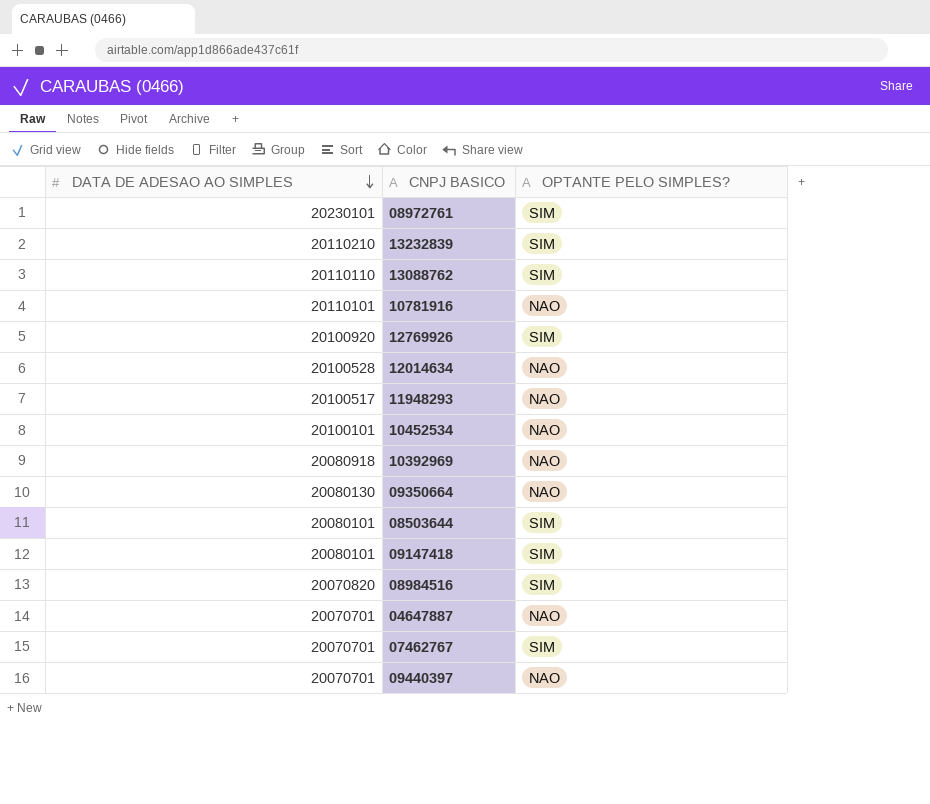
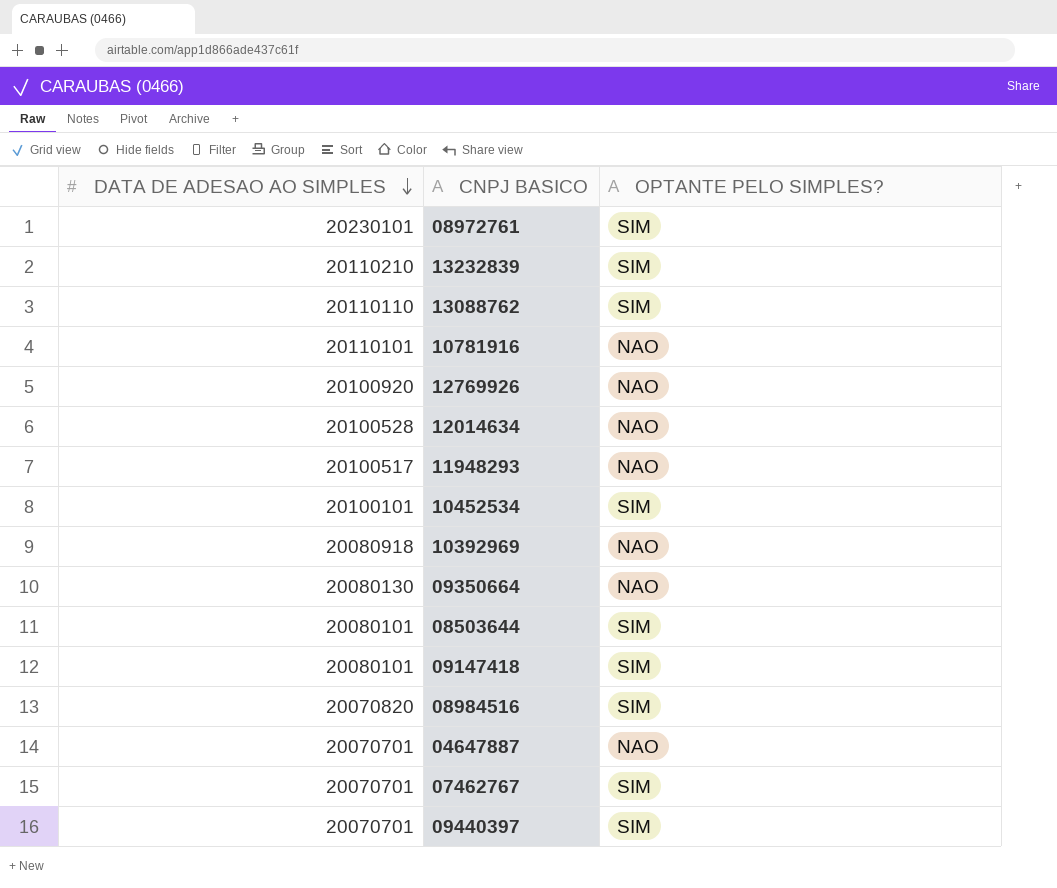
12769926 | OPTANTE PELO SIMPLES?: SIM -> NAO
10452534 | OPTANTE PELO SIMPLES?: NAO -> SIM
09440397 | OPTANTE PELO SIMPLES?: NAO -> SIM

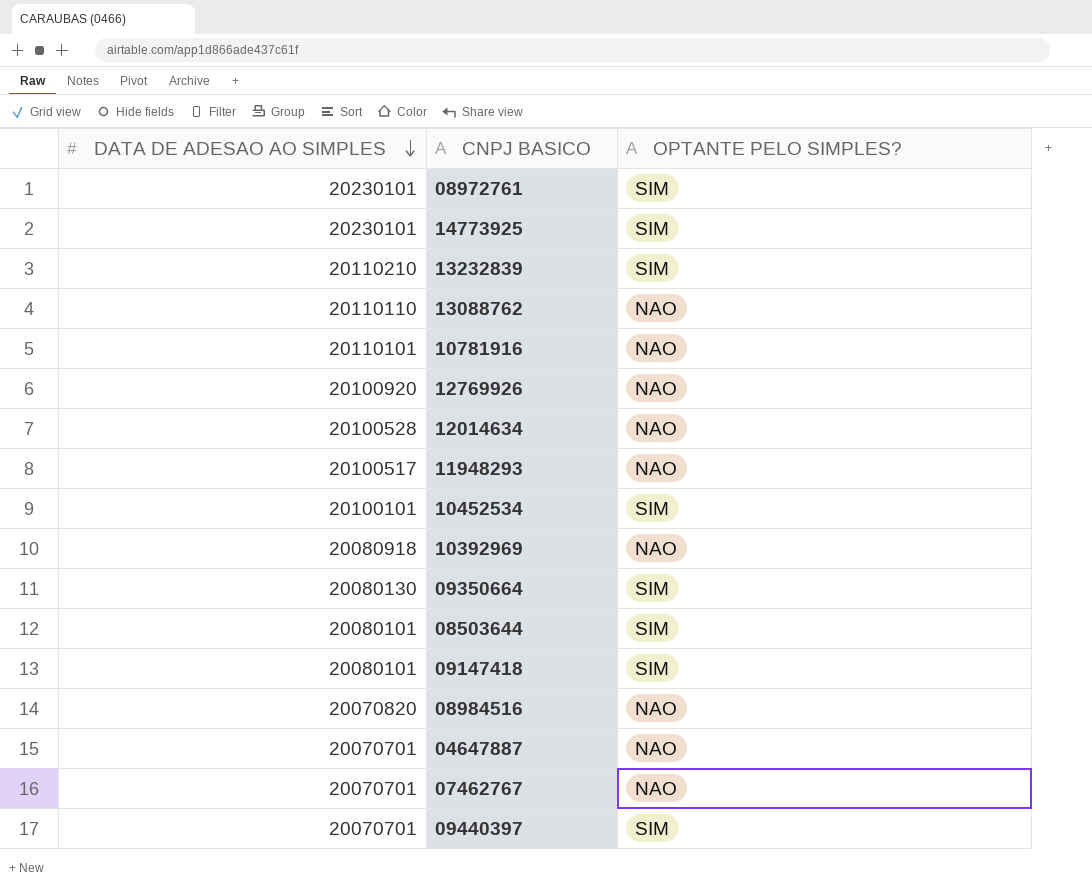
row 14773925: none -> 20230101 | SIM
13088762 | OPTANTE PELO SIMPLES?: SIM -> NAO
09350664 | OPTANTE PELO SIMPLES?: NAO -> SIM
08984516 | OPTANTE PELO SIMPLES?: SIM -> NAO
07462767 | OPTANTE PELO SIMPLES?: SIM -> NAO

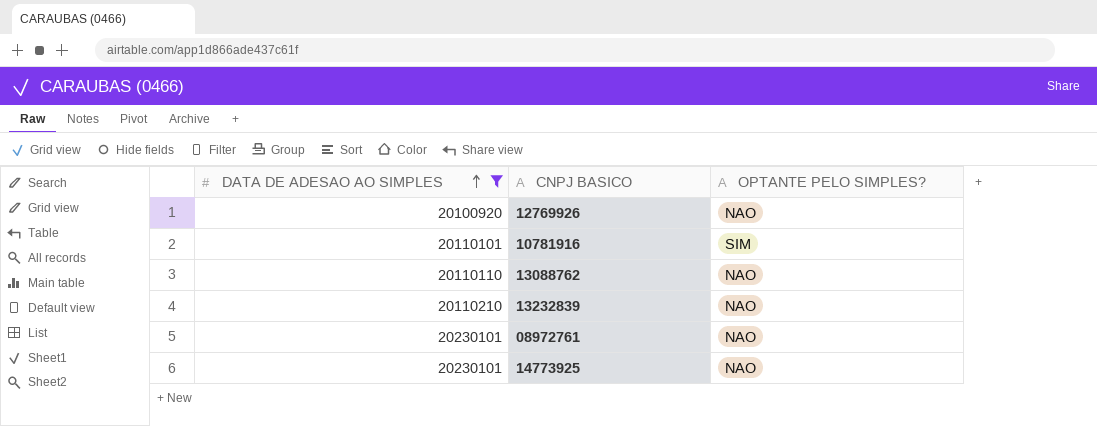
filter: none -> DATA DE ADESAO AO SIMPLES >= 20100920
row order: DATA DE ADESAO AO SIMPLES descending -> DATA DE ADESAO AO SIMPLES ascending
10781916 | OPTANTE PELO SIMPLES?: NAO -> SIM
13232839 | OPTANTE PELO SIMPLES?: SIM -> NAO
08972761 | OPTANTE PELO SIMPLES?: SIM -> NAO
14773925 | OPTANTE PELO SIMPLES?: SIM -> NAO

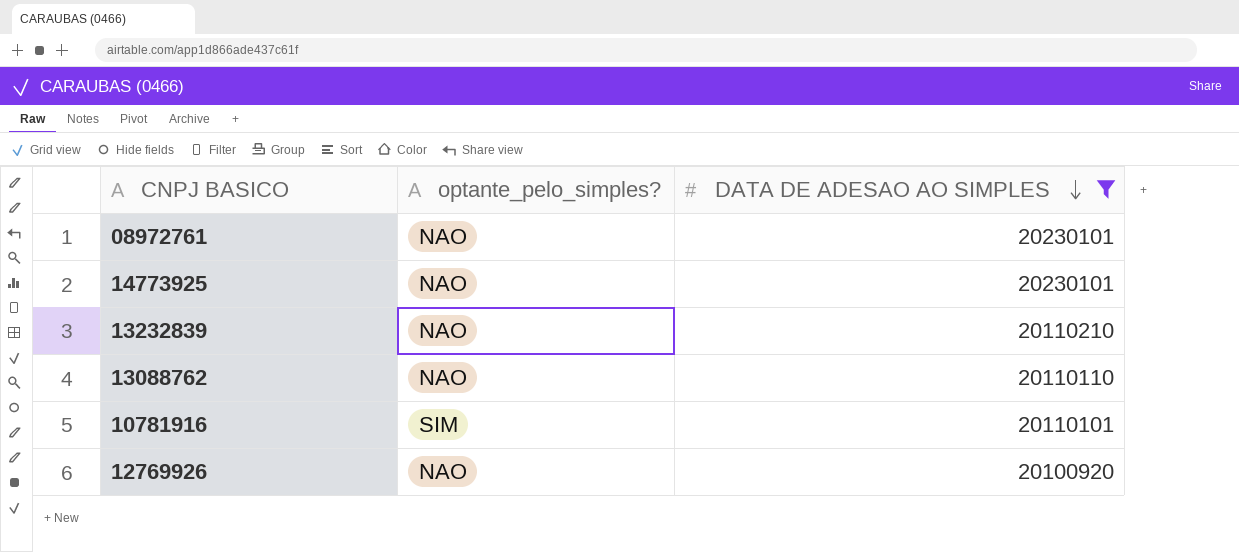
row order: DATA DE ADESAO AO SIMPLES ascending -> DATA DE ADESAO AO SIMPLES descending
column name: OPTANTE PELO SIMPLES? -> optante_pelo_simples?
column DATA DE ADESAO AO SIMPLES | position: 1 -> 3

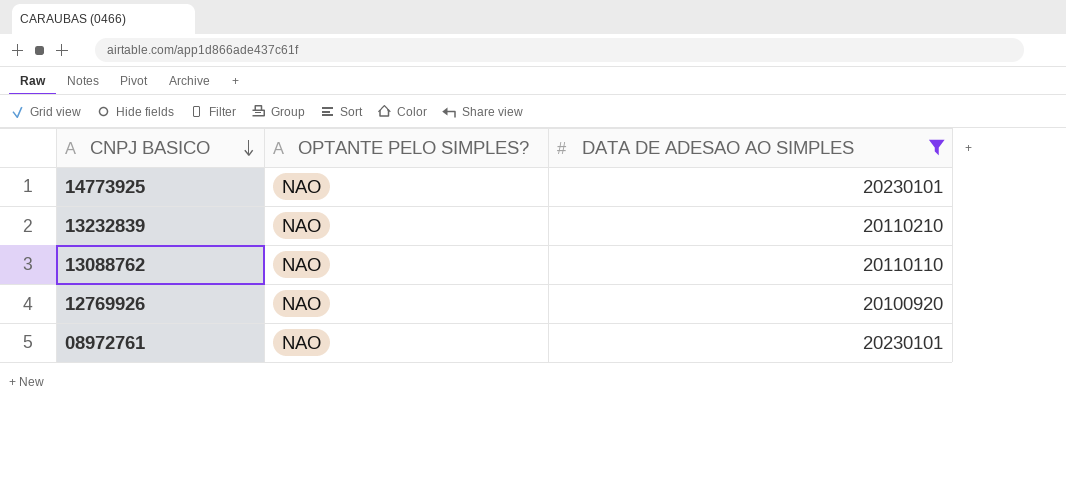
row order: DATA DE ADESAO AO SIMPLES descending -> CNPJ BASICO descending
column name: optante_pelo_simples? -> OPTANTE PELO SIMPLES?
row 10781916: SIM | 20110101 -> none

